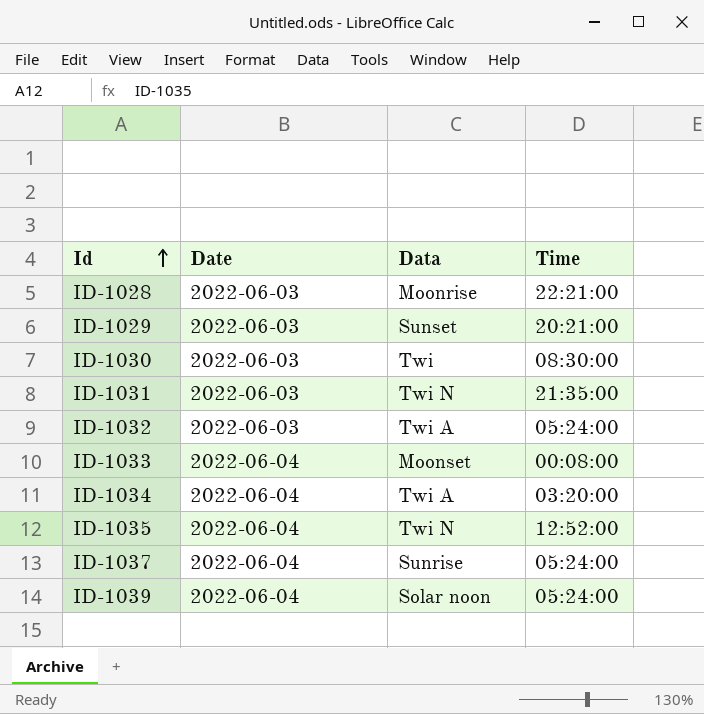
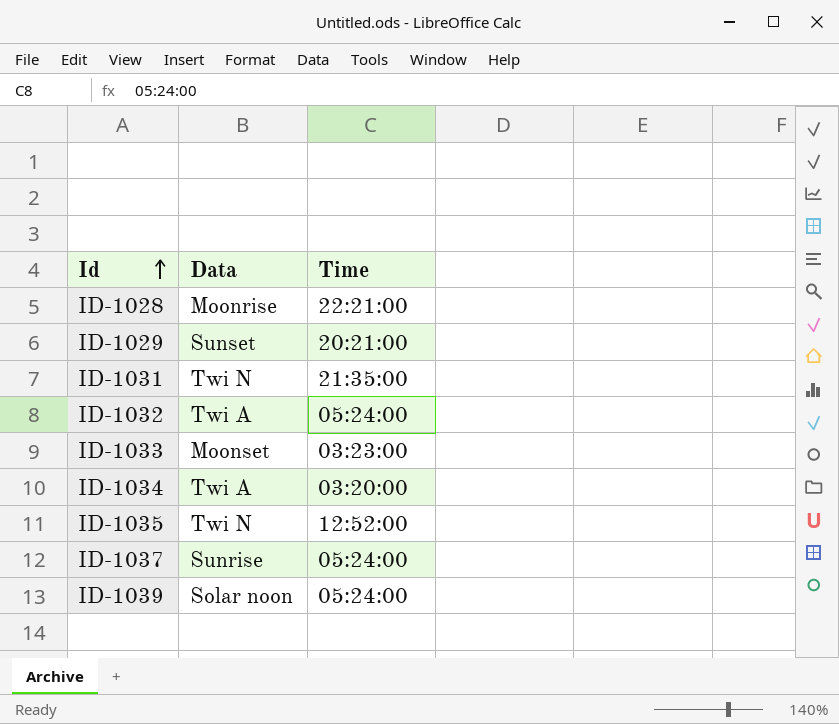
column Date | position: 2 -> none
row ID-1030: 2022-06-03 | Twi | 08:30:00 -> none
ID-1033 | Time: 00:08:00 -> 03:23:00

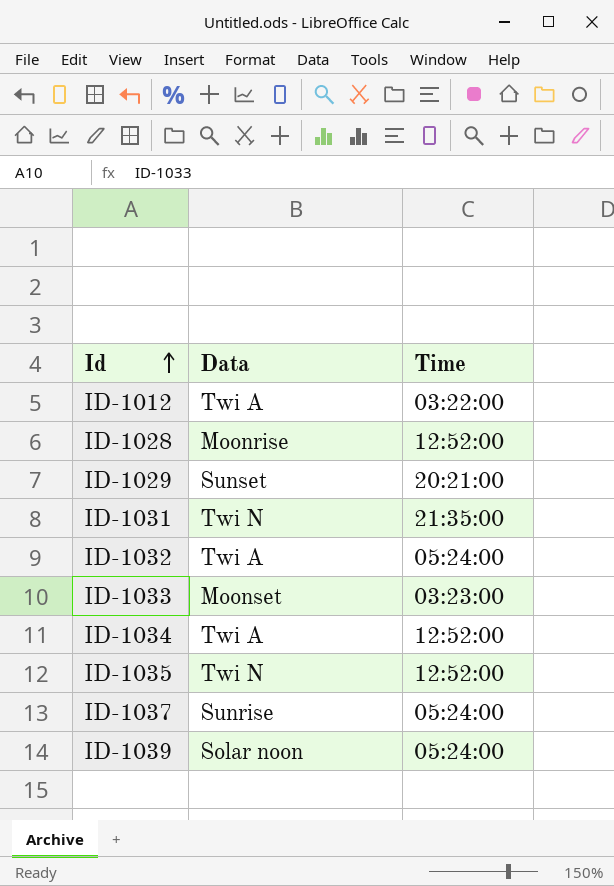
row ID-1012: none -> Twi A | 03:22:00
ID-1028 | Time: 22:21:00 -> 12:52:00
ID-1034 | Time: 03:20:00 -> 12:52:00

